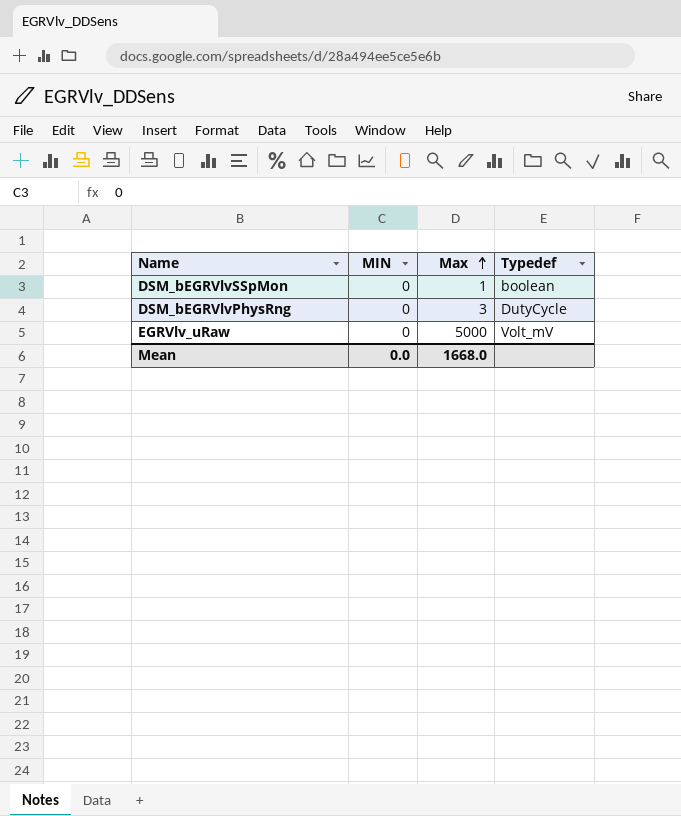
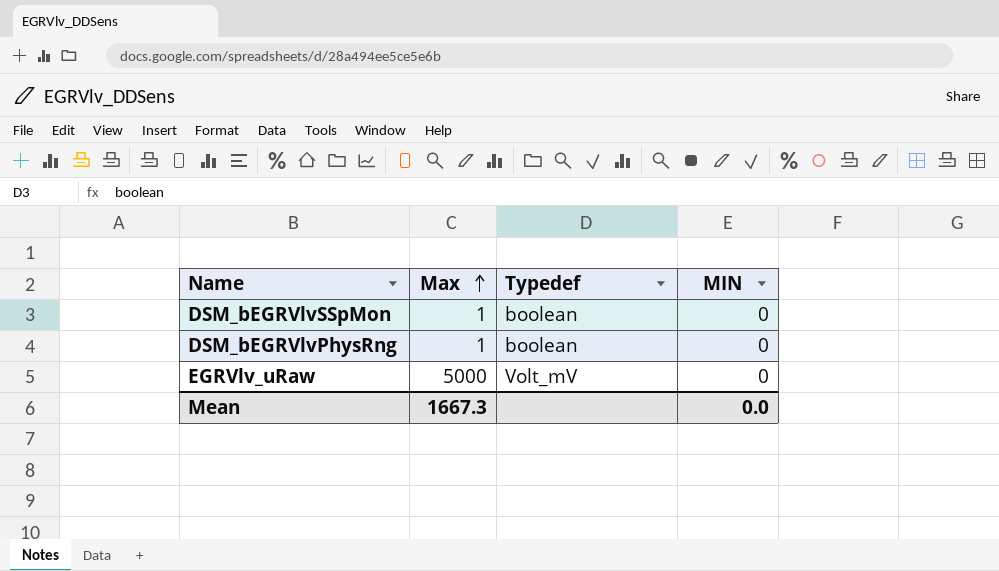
column MIN | position: 2 -> 4
DSM_bEGRVlvPhysRng | Max: 3 -> 1
DSM_bEGRVlvPhysRng | Typedef: DutyCycle -> boolean
Mean | Max: 1668.0 -> 1667.3

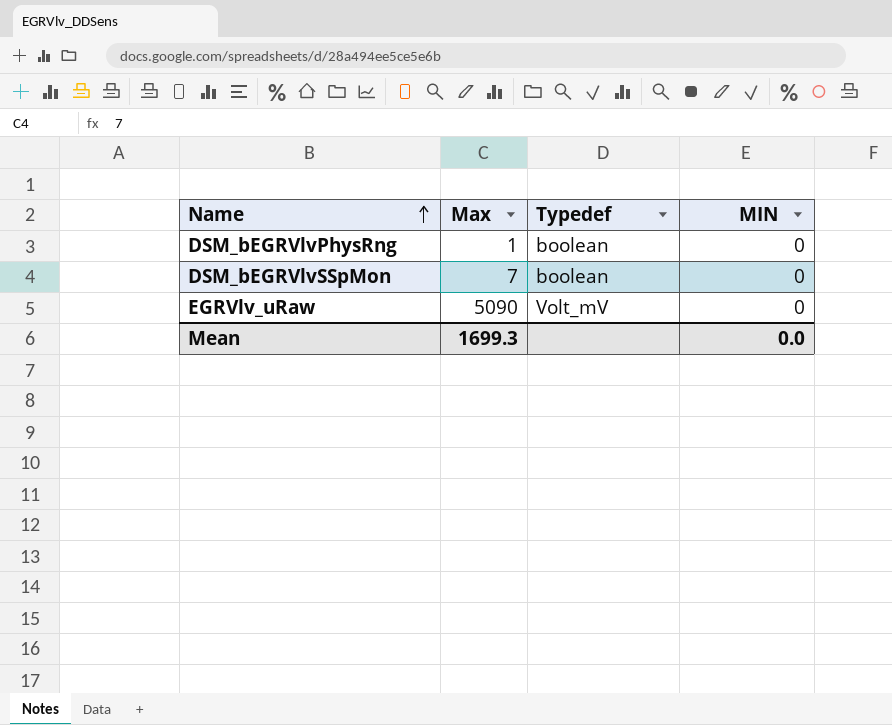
row order: Max ascending -> Name ascending
DSM_bEGRVlvSSpMon | Max: 1 -> 7
EGRVlv_uRaw | Max: 5000 -> 5090
Mean | Max: 1667.3 -> 1699.3

